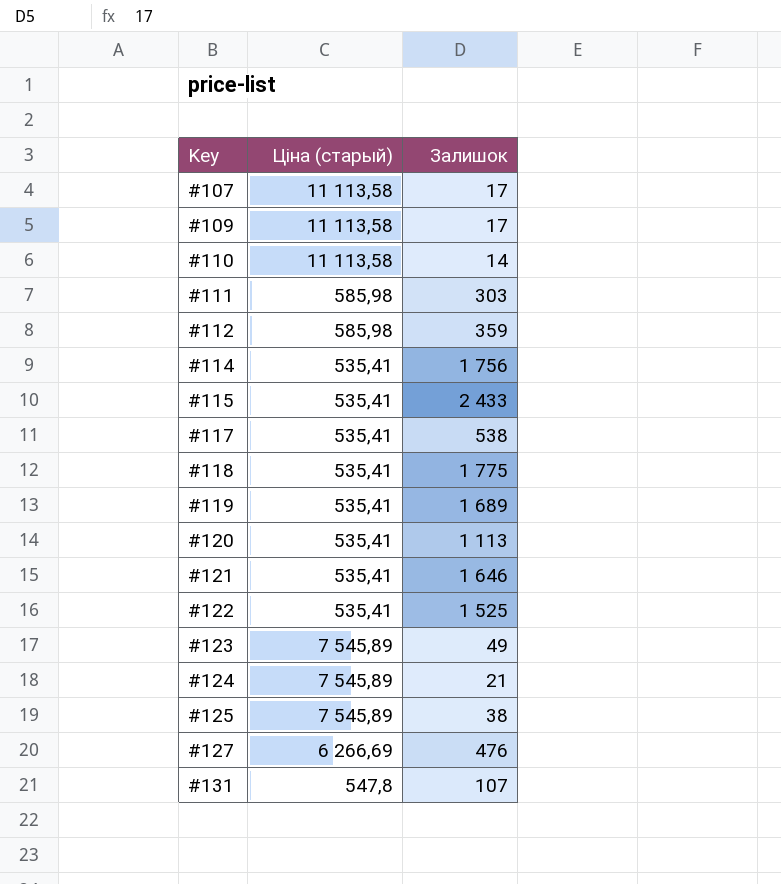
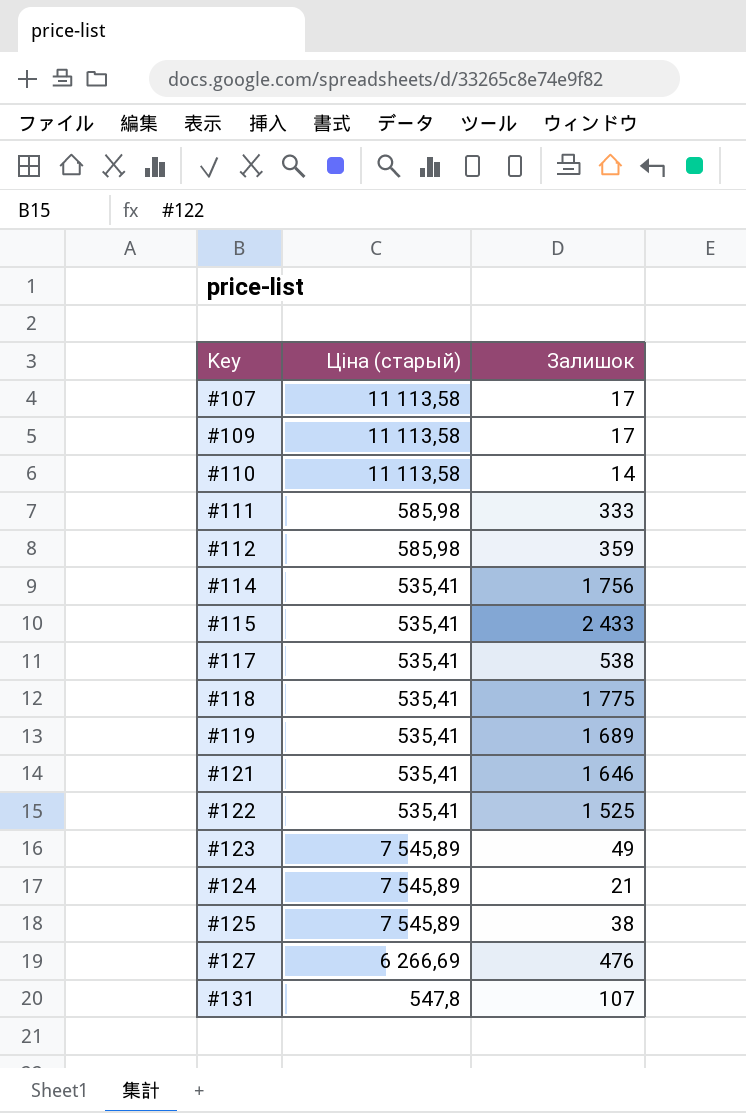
row #120: 535,41 | 1 113 -> none
#111 | Залишок: 303 -> 333

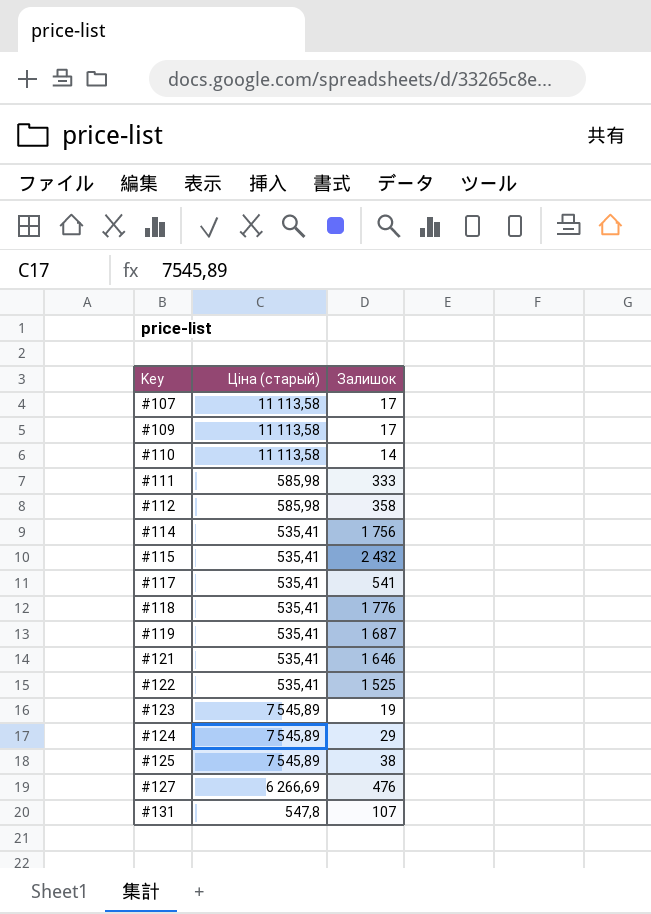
#112 | Залишок: 359 -> 358
#115 | Залишок: 2 433 -> 2 432
#117 | Залишок: 538 -> 541
#118 | Залишок: 1 775 -> 1 776
#119 | Залишок: 1 689 -> 1 687
#123 | Залишок: 49 -> 19
#124 | Залишок: 21 -> 29

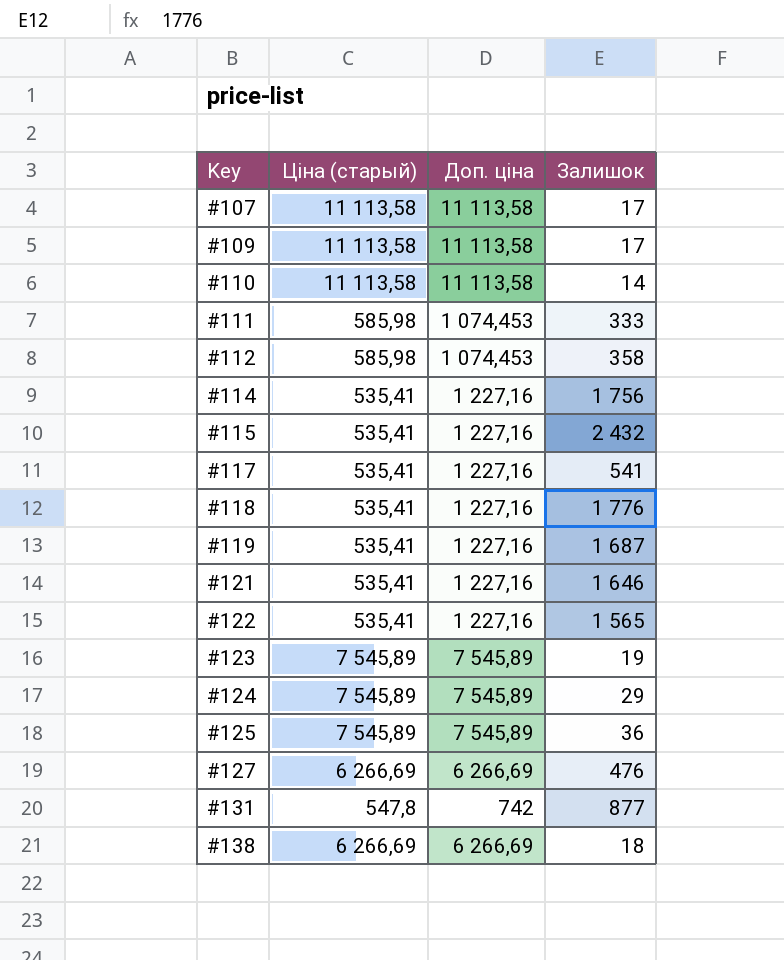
column Доп. ціна | position: none -> 3
#122 | Залишок: 1 525 -> 1 565
#125 | Залишок: 38 -> 36
#131 | Залишок: 107 -> 877
row #138: none -> 6 266,69 | 6 266,69 | 18

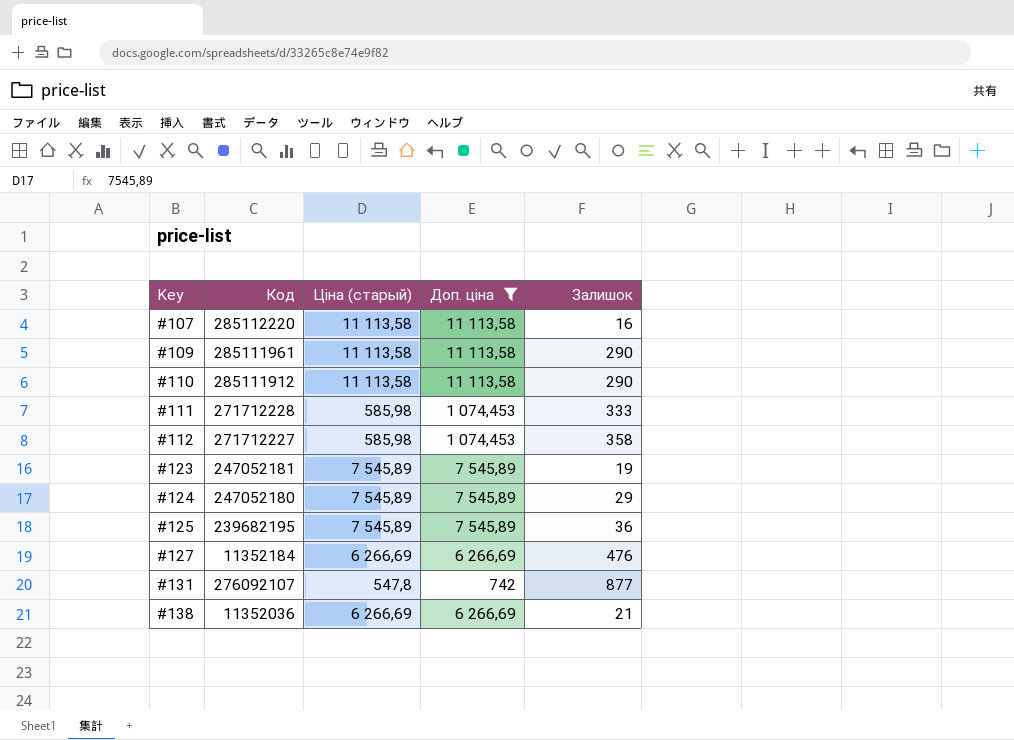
filter: none -> Доп. ціна != 1 227,16
column Код | position: none -> 2
#107 | Залишок: 17 -> 16
#109 | Залишок: 17 -> 290
#110 | Залишок: 14 -> 290
#138 | Залишок: 18 -> 21

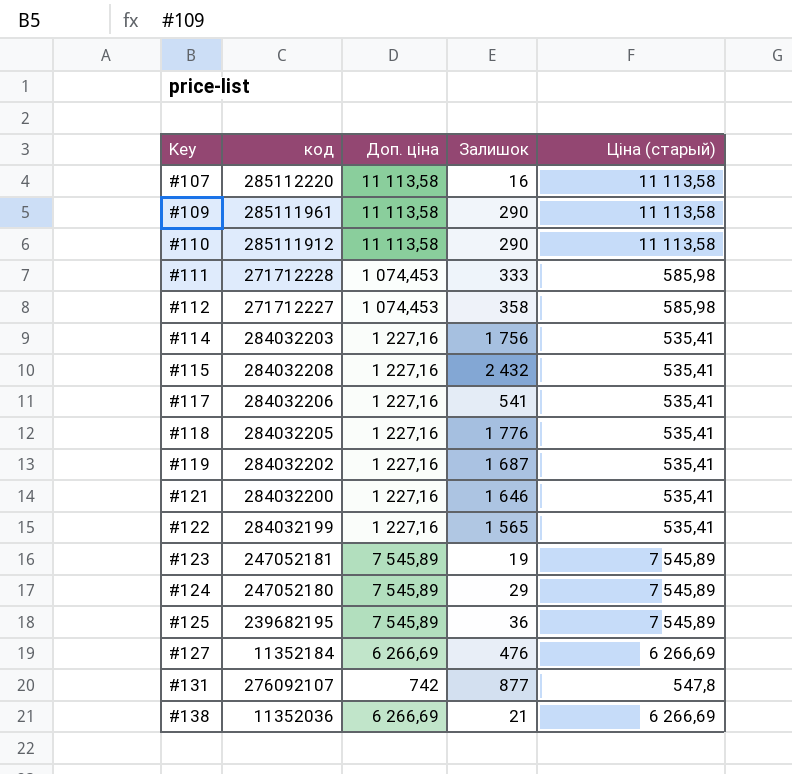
filter: Доп. ціна != 1 227,16 -> none
column name: Код -> код
column Ціна (старый) | position: 3 -> 5

